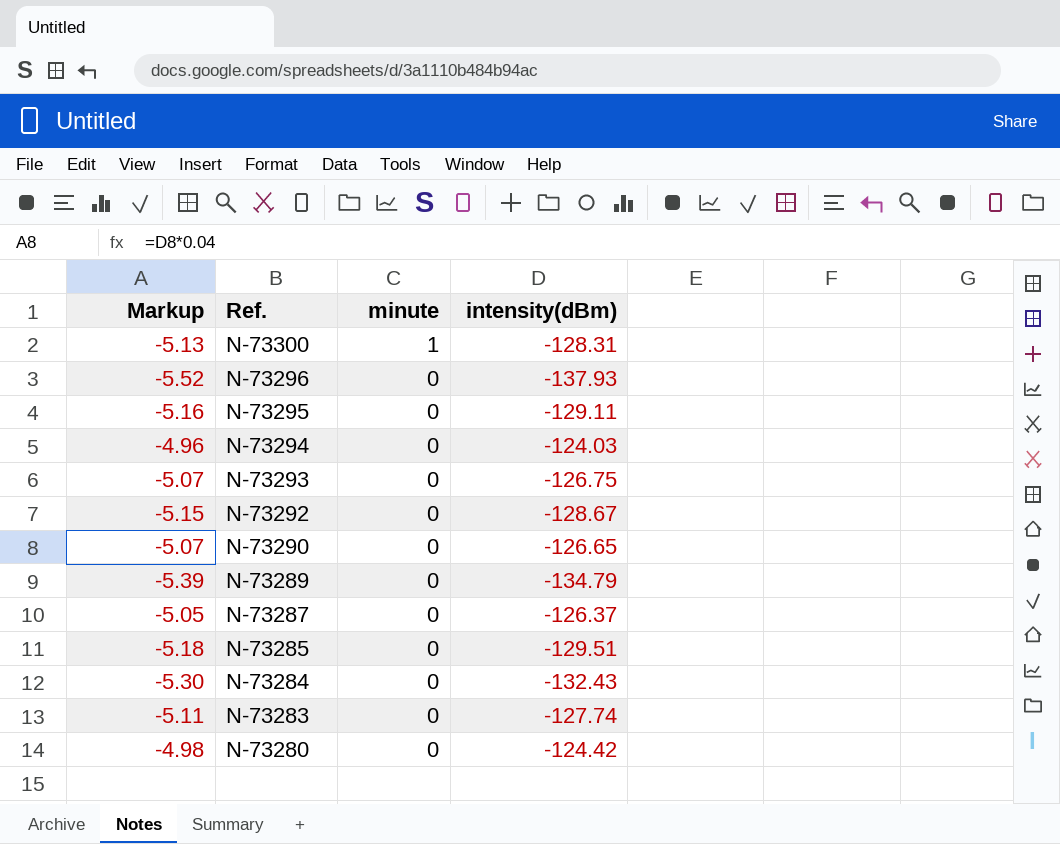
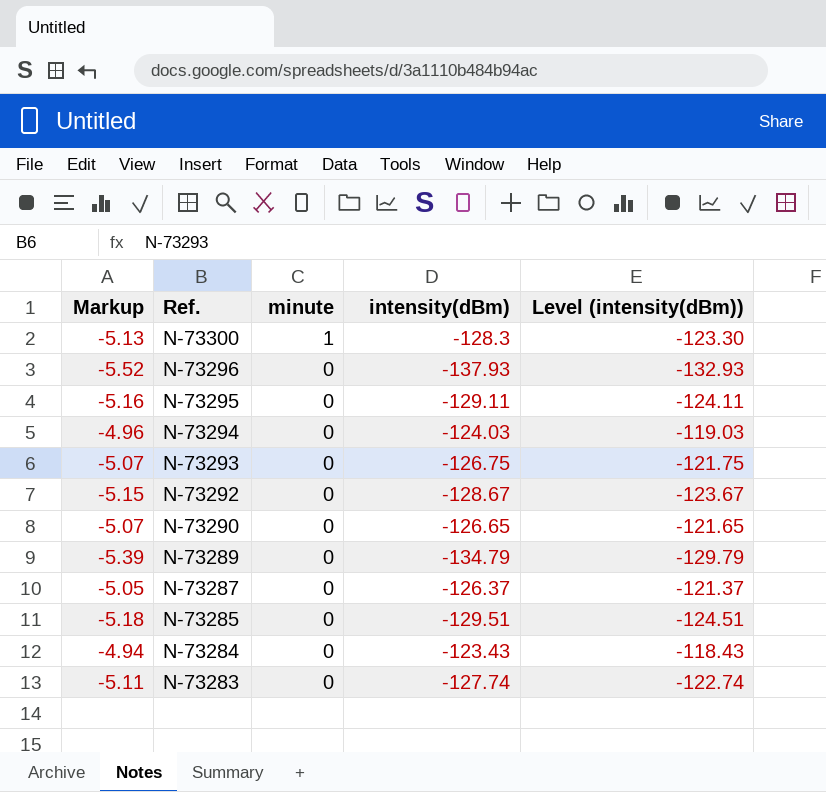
column Level (intensity(dBm)) | formula: none -> [intensity(dBm)] + 5
row N-73280: -4.98 | 0 | -124.42 -> none
N-73300 | intensity(dBm): -128.31 -> -128.3
N-73284 | Markup: -5.30 -> -4.94
N-73284 | intensity(dBm): -132.43 -> -123.43

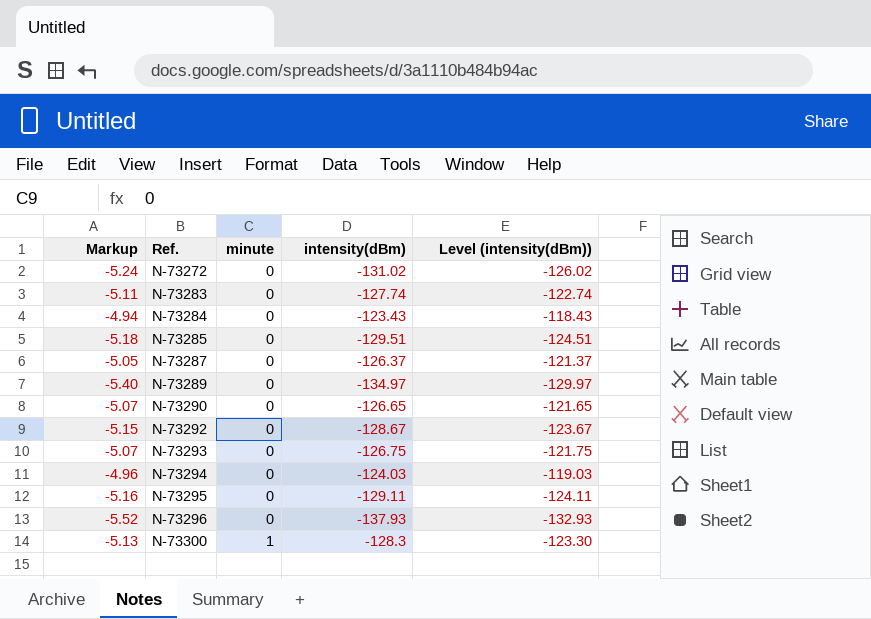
row order: Ref. descending -> Ref. ascending
row N-73272: none -> -5.24 | 0 | -131.02 | -126.02
N-73289 | Markup: -5.39 -> -5.40
N-73289 | intensity(dBm): -134.79 -> -134.97
N-73289 | Level (intensity(dBm)): -129.79 -> -129.97

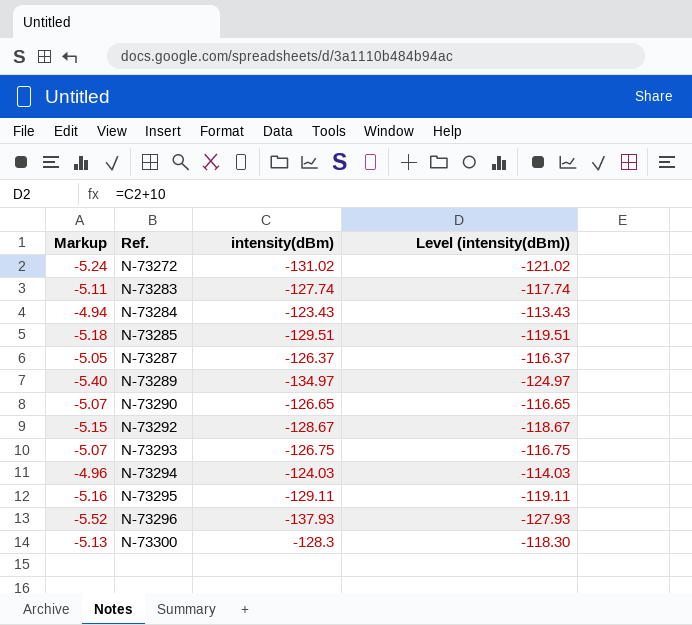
column minute | position: 3 -> none
column Level (intensity(dBm)) | formula: [intensity(dBm)] + 5 -> [intensity(dBm)] + 10

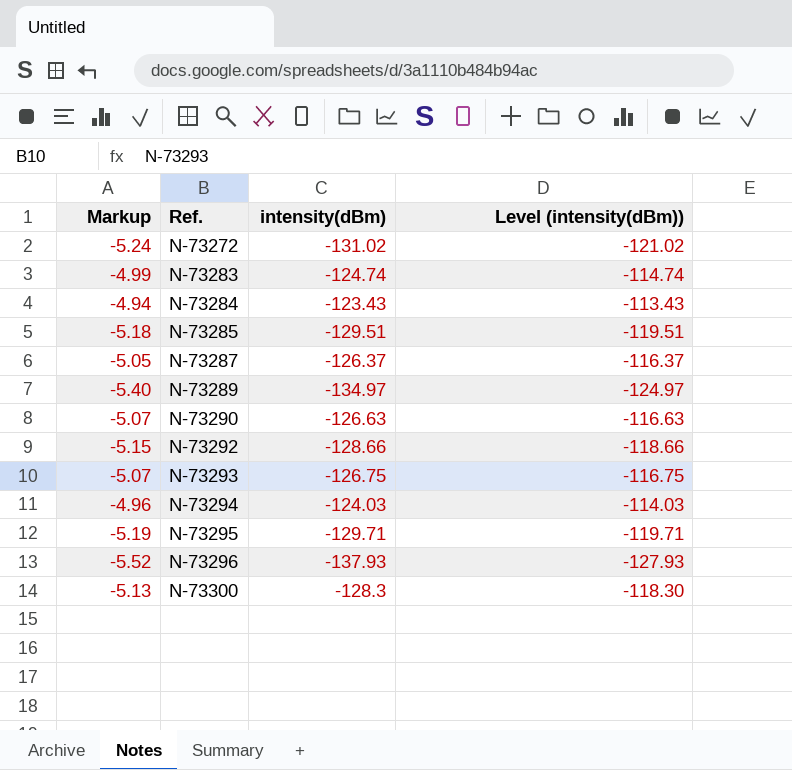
N-73283 | Markup: -5.11 -> -4.99
N-73283 | intensity(dBm): -127.74 -> -124.74
N-73283 | Level (intensity(dBm)): -117.74 -> -114.74
N-73290 | intensity(dBm): -126.65 -> -126.63
N-73290 | Level (intensity(dBm)): -116.65 -> -116.63
N-73292 | intensity(dBm): -128.67 -> -128.66
N-73292 | Level (intensity(dBm)): -118.67 -> -118.66
N-73295 | Markup: -5.16 -> -5.19
N-73295 | intensity(dBm): -129.11 -> -129.71
N-73295 | Level (intensity(dBm)): -119.11 -> -119.71

